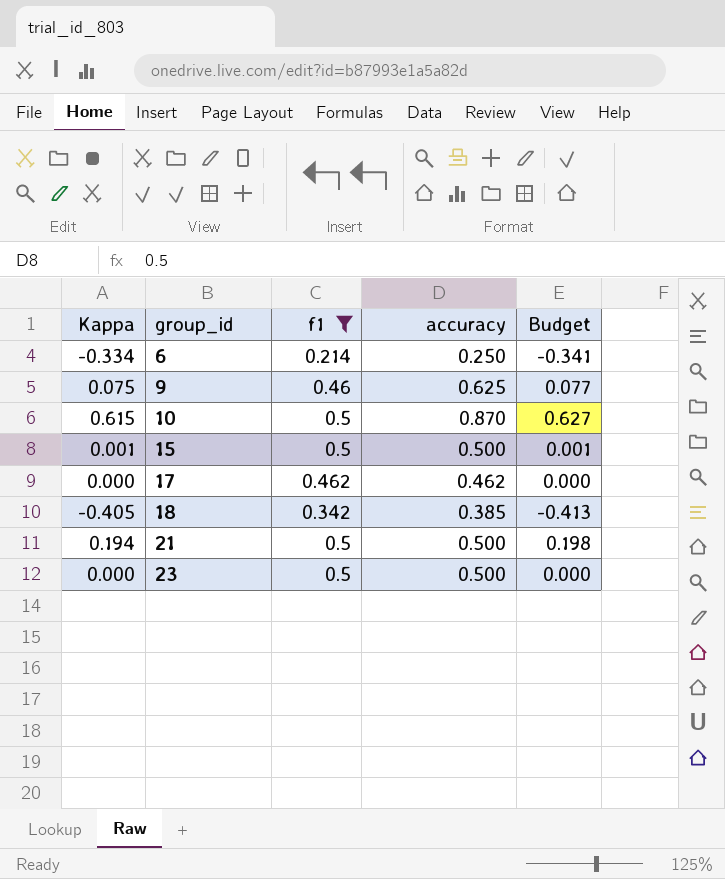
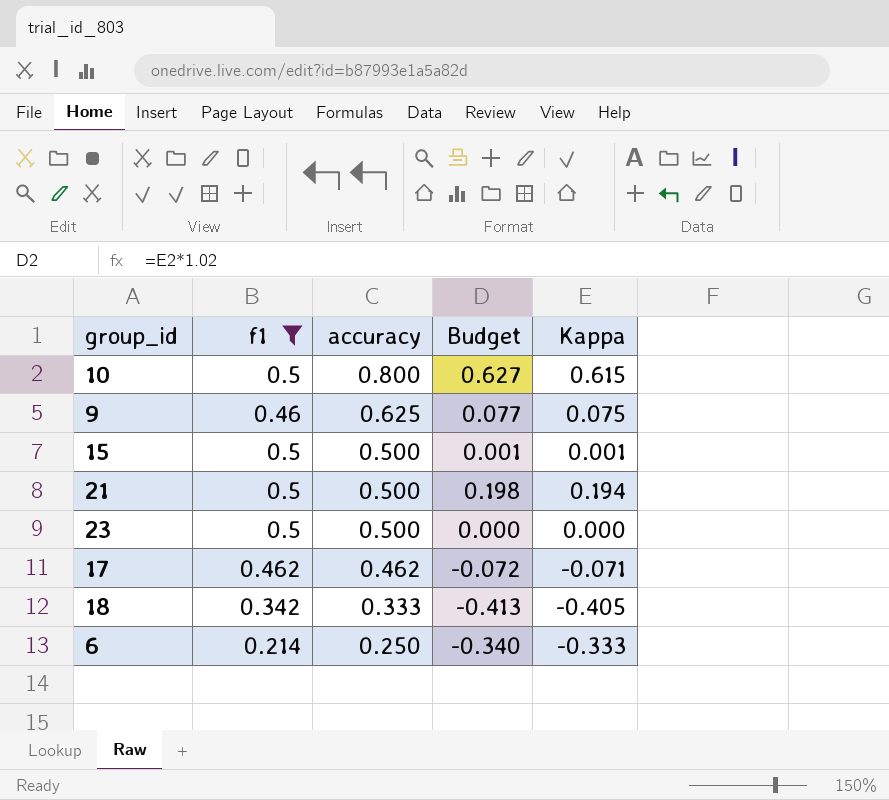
row order: group_id ascending -> accuracy descending
column Kappa | position: 1 -> 5
10 | accuracy: 0.870 -> 0.800
17 | Budget: 0.000 -> -0.072
17 | Kappa: 0.000 -> -0.071
18 | accuracy: 0.385 -> 0.333
6 | Budget: -0.341 -> -0.340
6 | Kappa: -0.334 -> -0.333

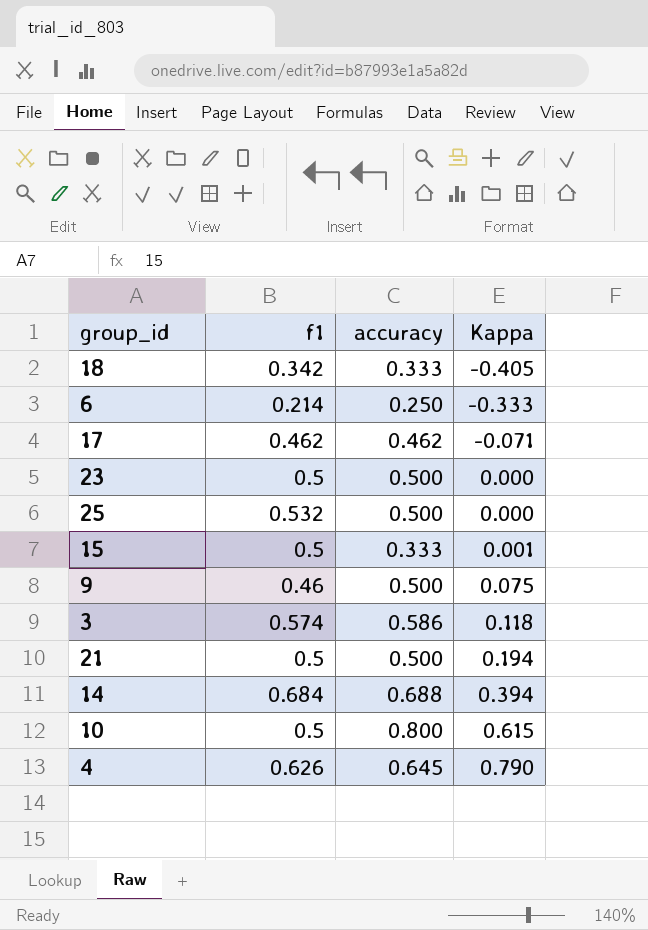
filter: f1 <= 0.5 -> none
row order: accuracy descending -> Kappa ascending
column Budget | formula: [Kappa] * 1.02 -> none
15 | accuracy: 0.500 -> 0.333
9 | accuracy: 0.625 -> 0.500

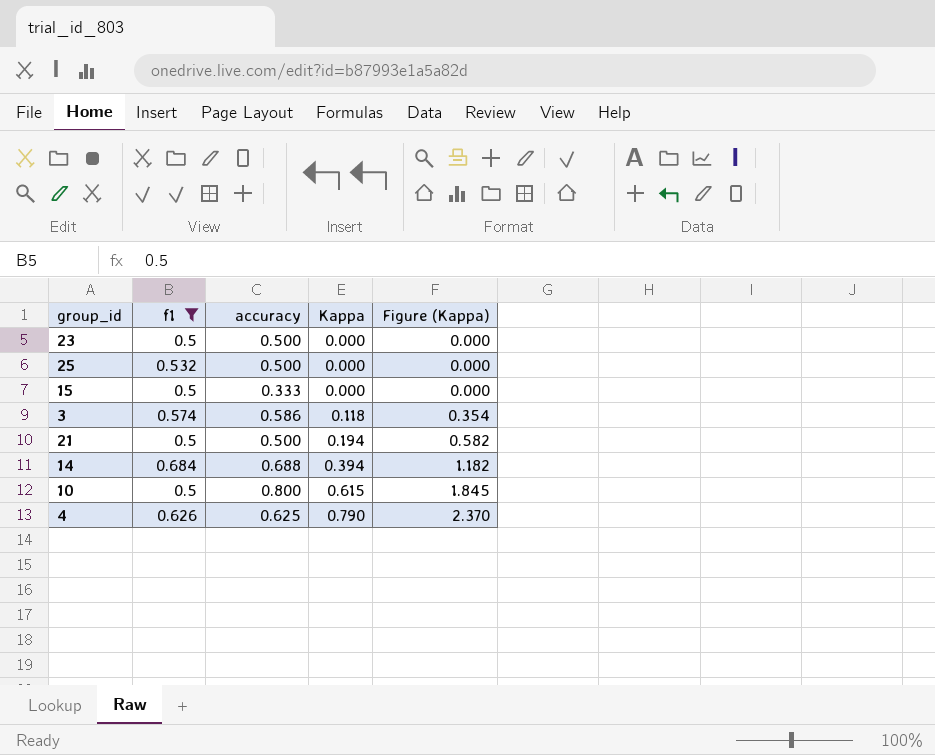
filter: none -> f1 >= 0.5
column Figure (Kappa) | formula: none -> [Kappa] * 3
15 | Kappa: 0.001 -> 0.000
4 | accuracy: 0.645 -> 0.625

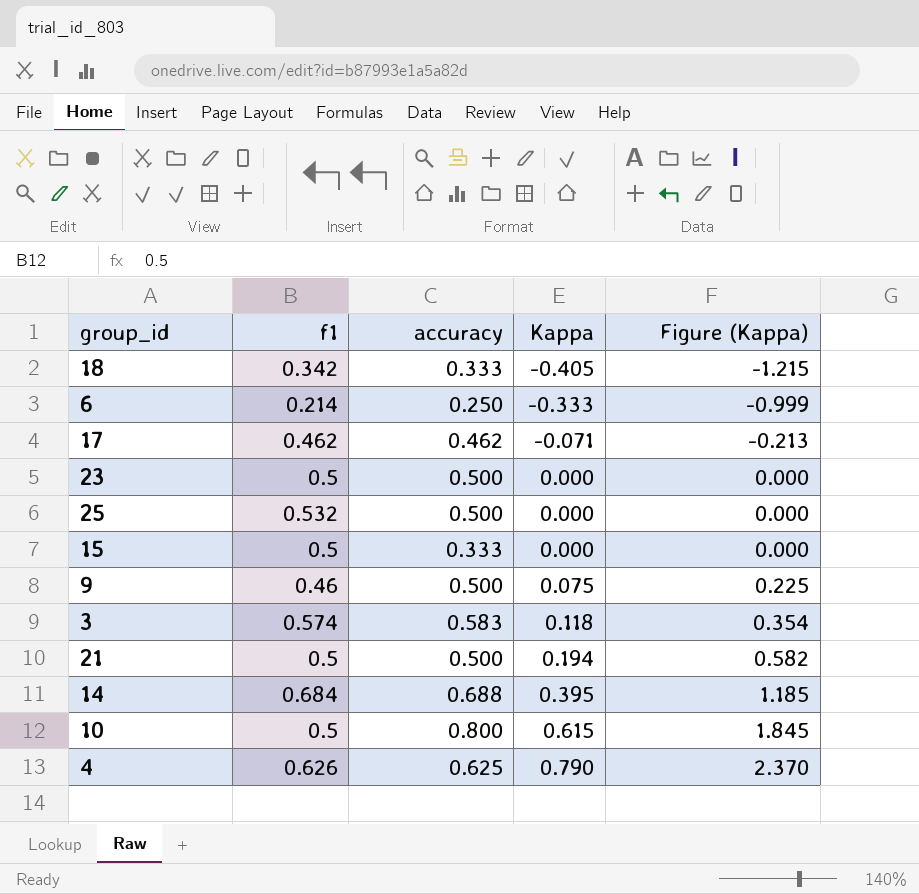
filter: f1 >= 0.5 -> none
3 | accuracy: 0.586 -> 0.583
14 | Kappa: 0.394 -> 0.395
14 | Figure (Kappa): 1.182 -> 1.185

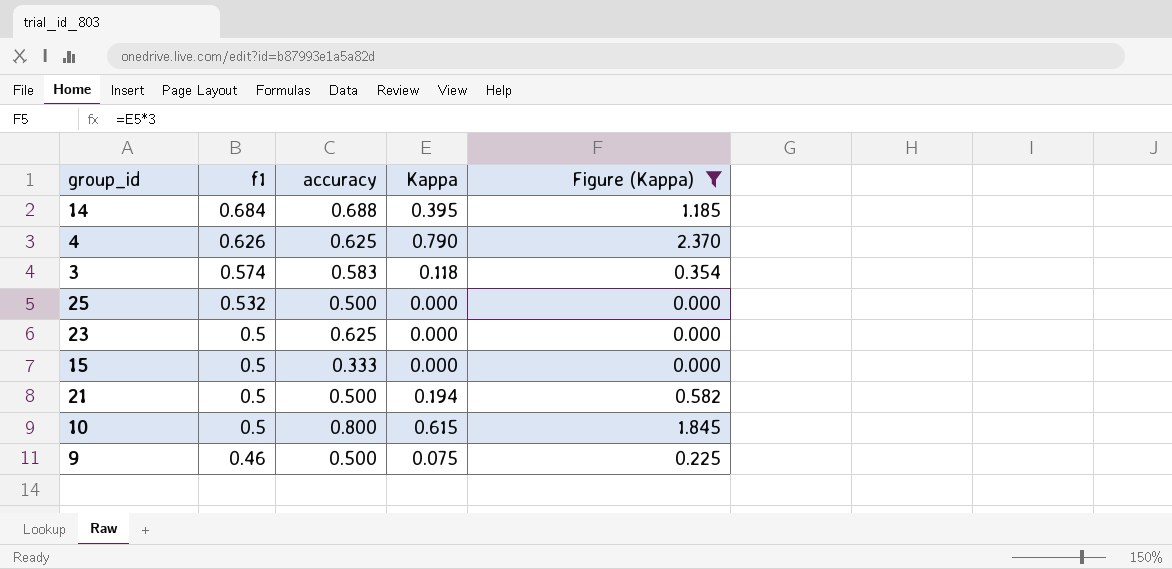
filter: none -> Figure (Kappa) >= 0.000
row order: Kappa ascending -> f1 descending
23 | accuracy: 0.500 -> 0.625

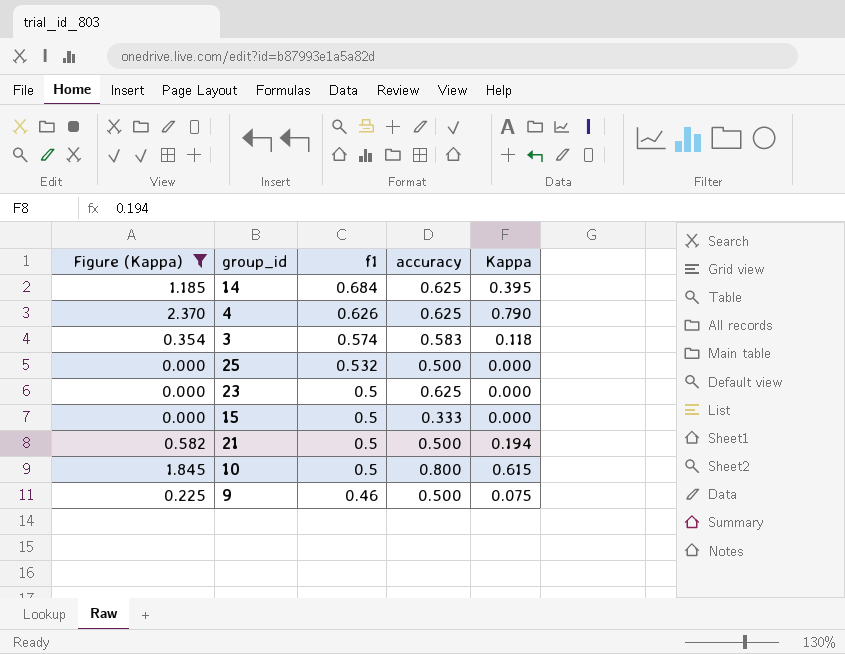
column Figure (Kappa) | position: 5 -> 1
14 | accuracy: 0.688 -> 0.625

